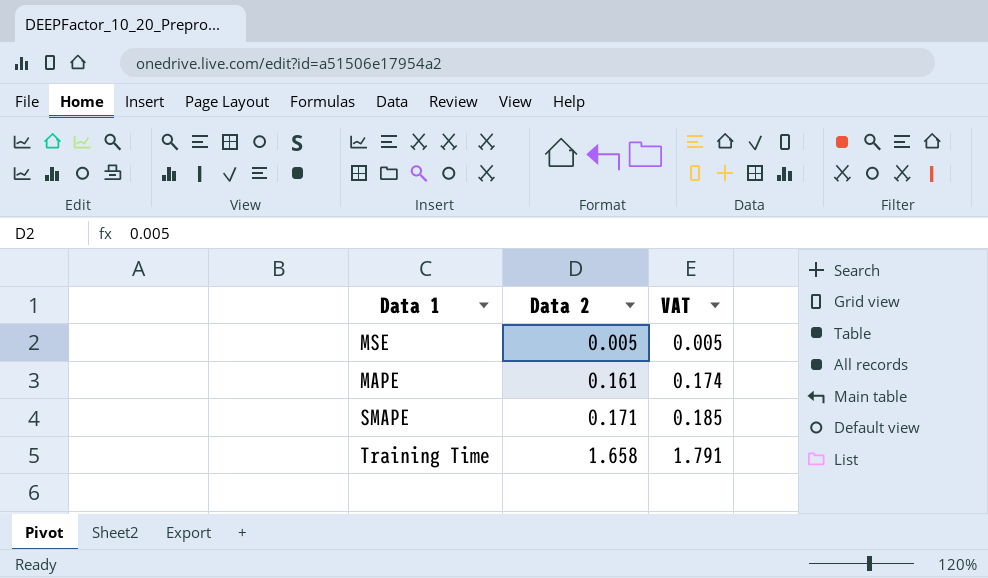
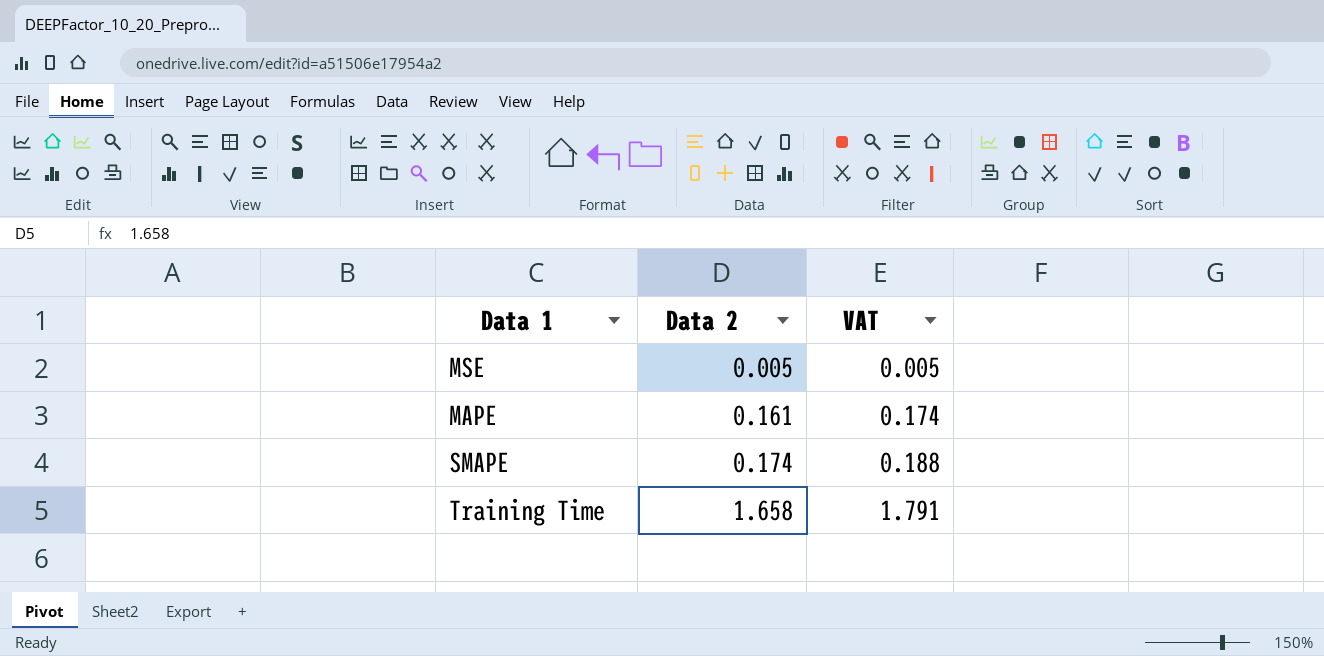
SMAPE | Data 2: 0.171 -> 0.174
SMAPE | VAT: 0.185 -> 0.188

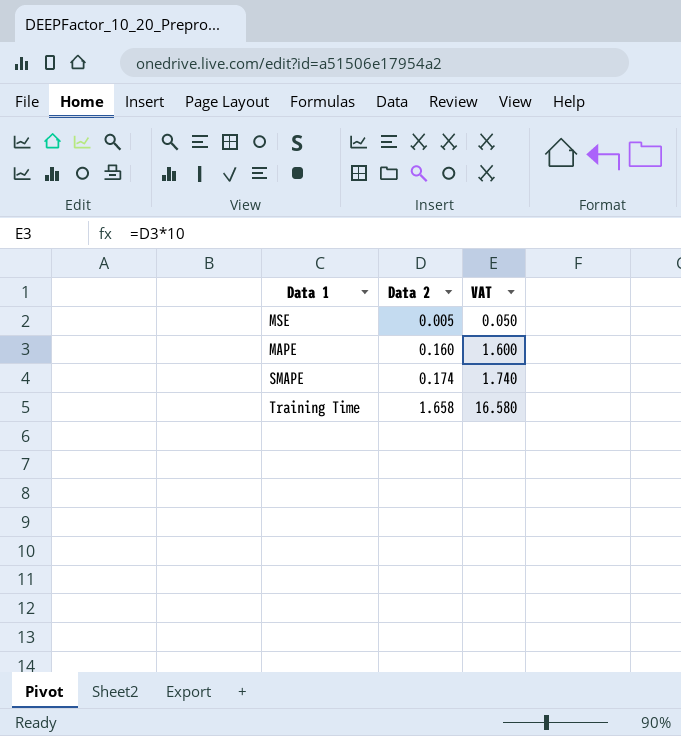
column VAT | formula: [Data 2] * 1.08 -> [Data 2] * 10
MAPE | Data 2: 0.161 -> 0.160

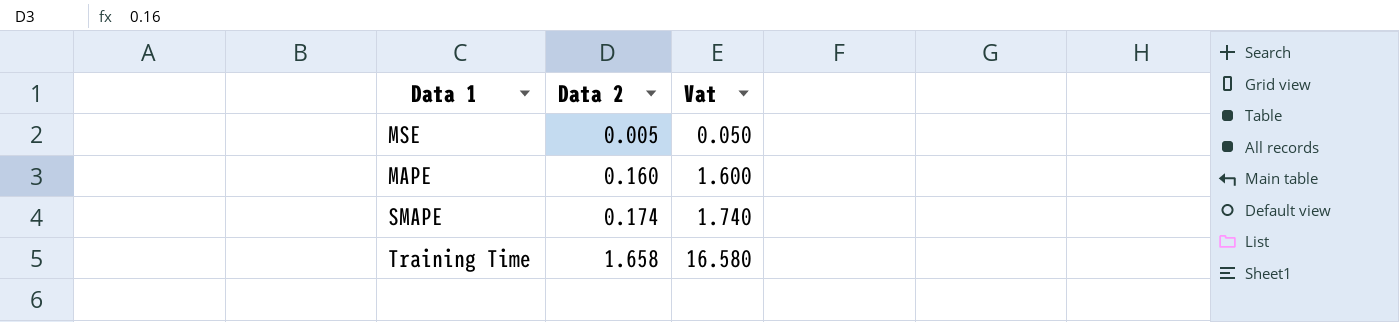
column name: VAT -> Vat

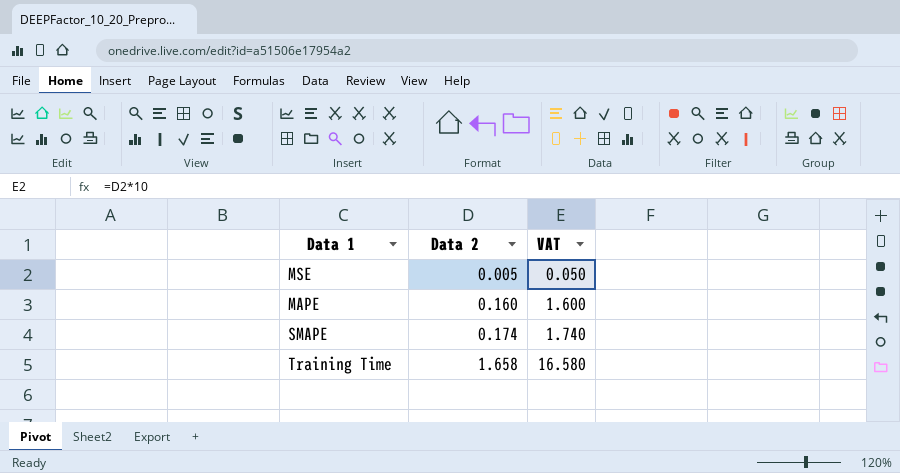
column name: Vat -> VAT

